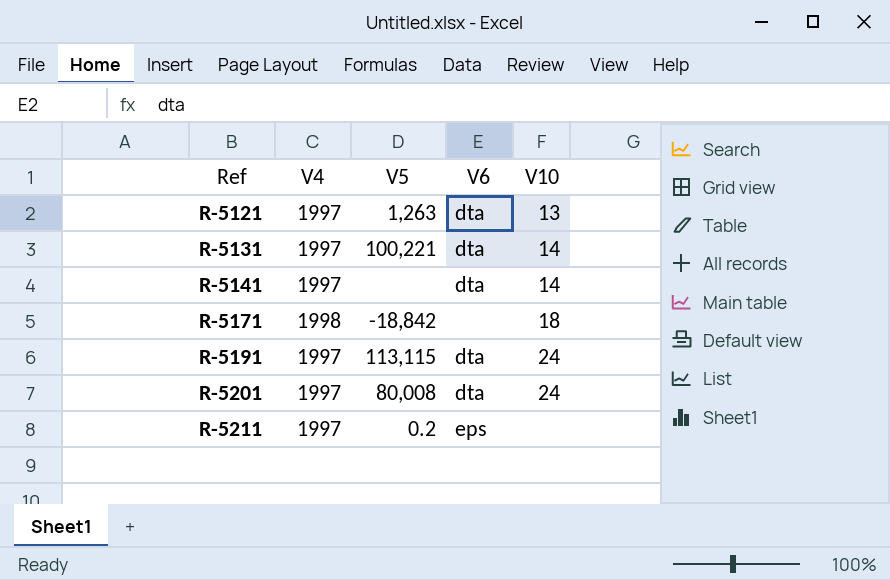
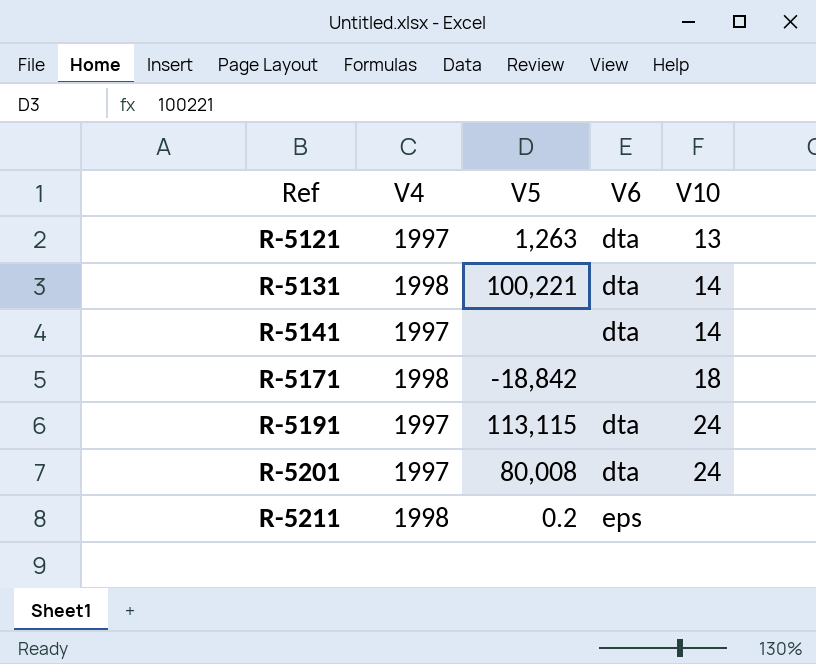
R-5131 | V4: 1997 -> 1998
R-5211 | V4: 1997 -> 1998

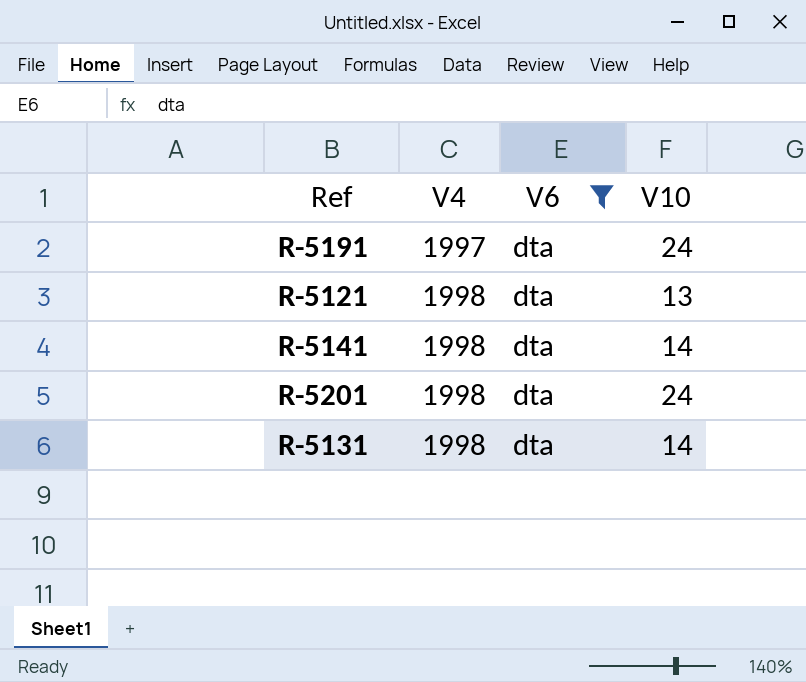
filter: none -> V6 = dta
row order: Ref ascending -> V4 ascending
column V5 | position: 3 -> none
R-5121 | V4: 1997 -> 1998
R-5141 | V4: 1997 -> 1998
R-5201 | V4: 1997 -> 1998

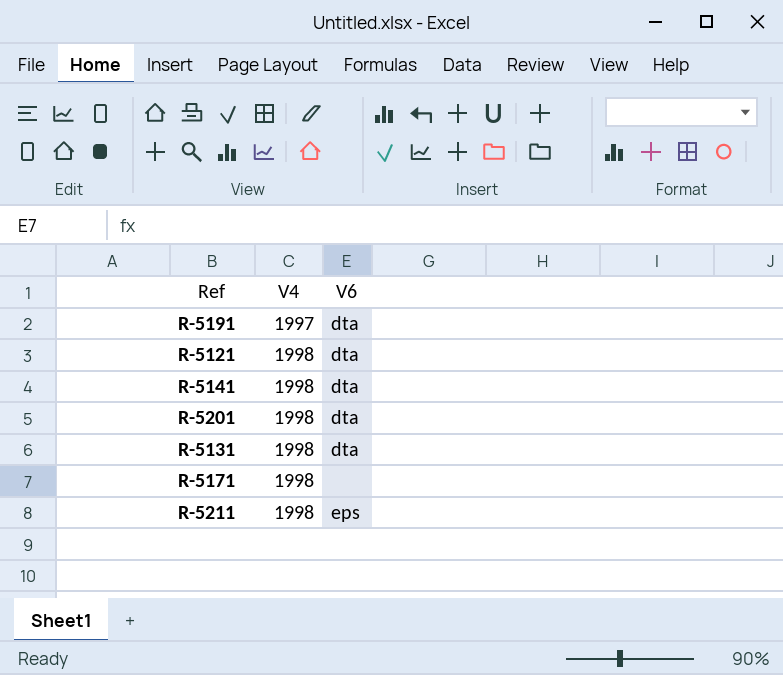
filter: V6 = dta -> none
column V10 | position: 4 -> none

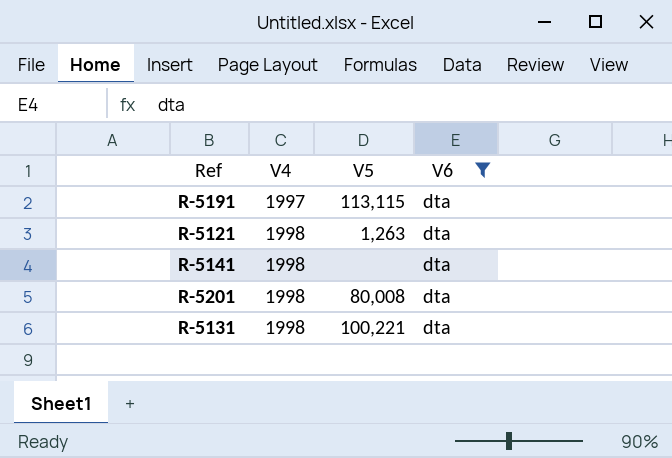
filter: none -> V6 = dta
column V5 | position: none -> 3

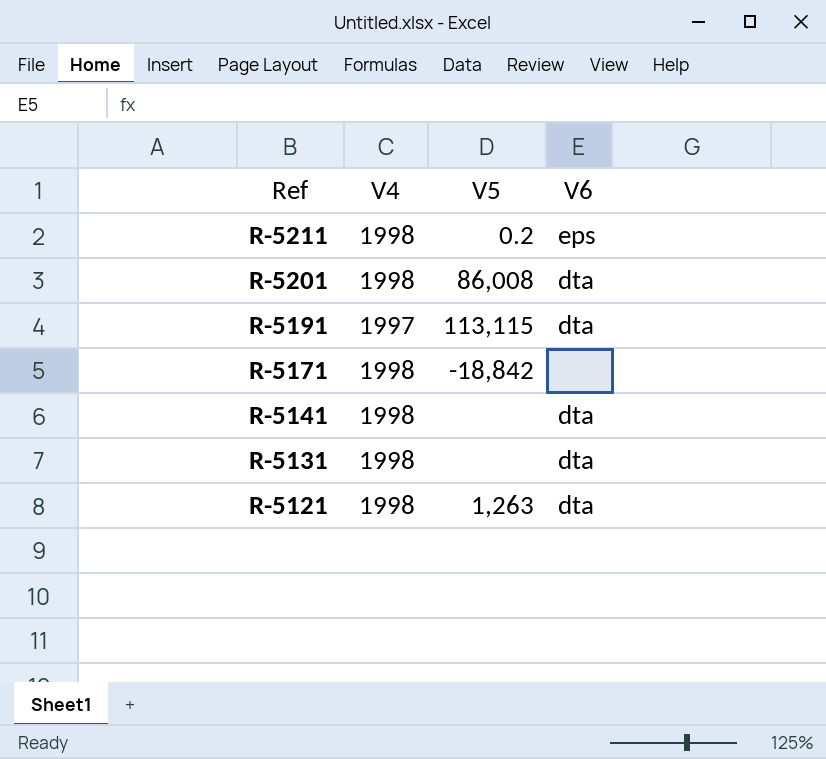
filter: V6 = dta -> none
row order: V4 ascending -> Ref descending
R-5201 | V5: 80,008 -> 86,008
R-5131 | V5: 100,221 -> none

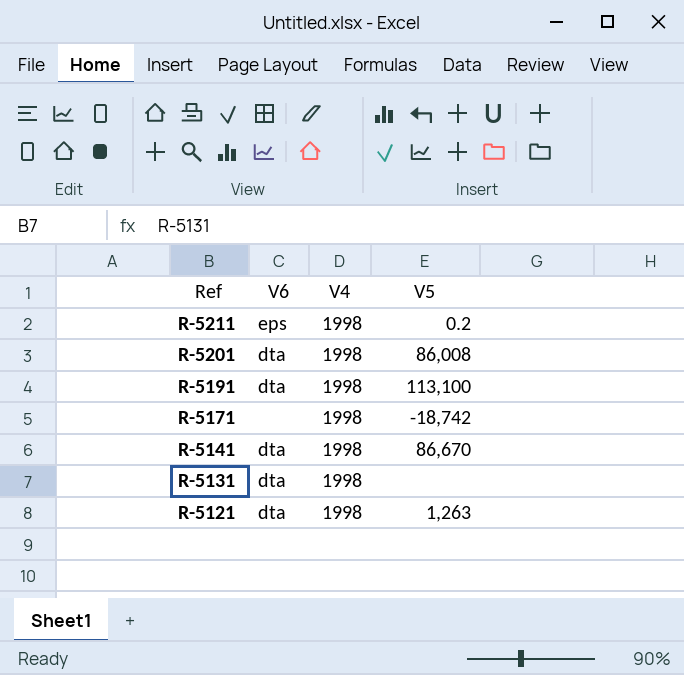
column V6 | position: 4 -> 2
R-5191 | V4: 1997 -> 1998
R-5191 | V5: 113,115 -> 113,100
R-5171 | V5: -18,842 -> -18,742
R-5141 | V5: none -> 86,670

